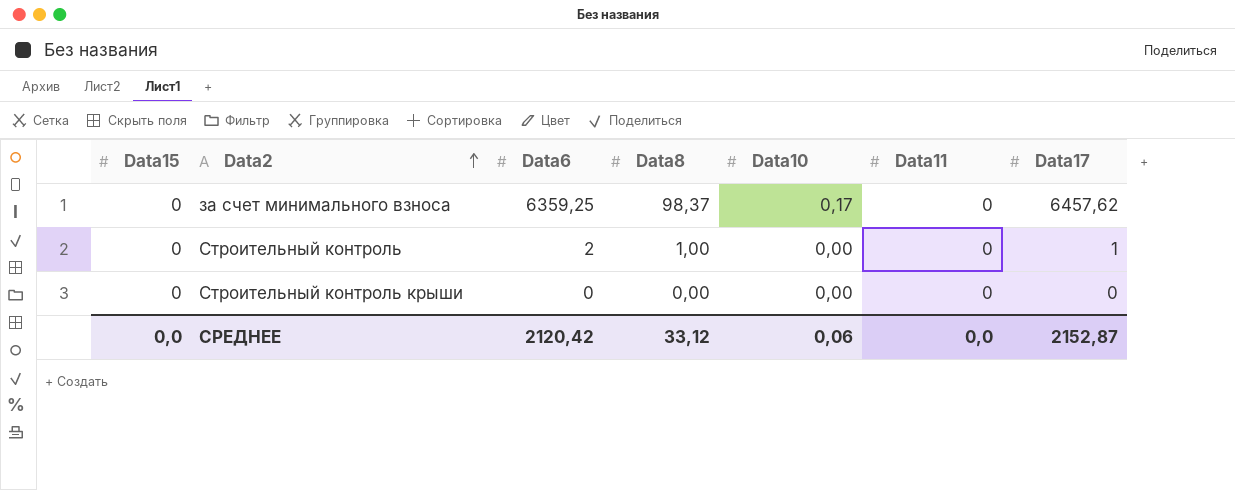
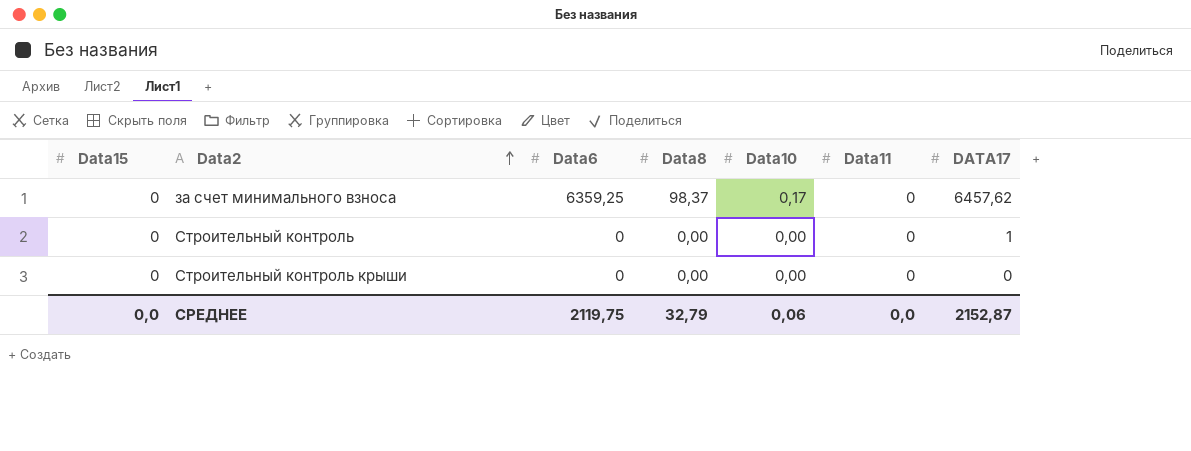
column name: Data17 -> DATA17
Строительный контроль | Data6: 2 -> 0
Строительный контроль | Data8: 1,00 -> 0,00
СРЕДНЕЕ | Data6: 2120,42 -> 2119,75
СРЕДНЕЕ | Data8: 33,12 -> 32,79

